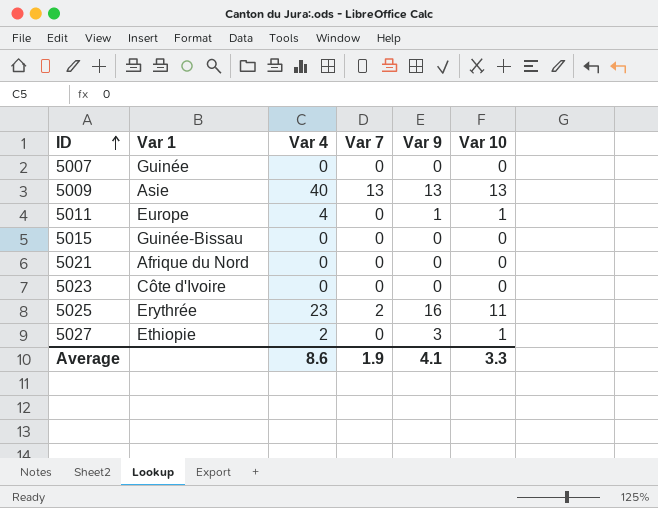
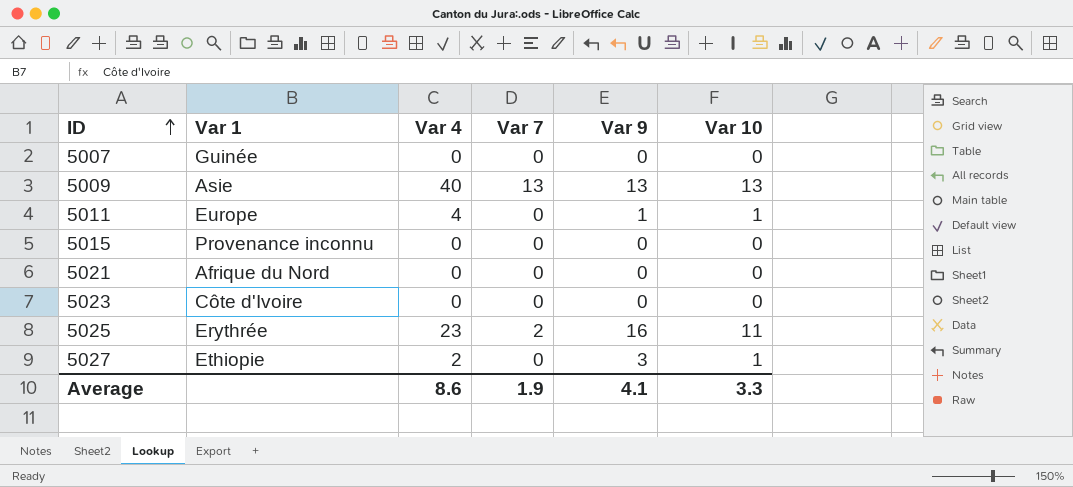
5015 | Var 1: Guinée-Bissau -> Provenance inconnu

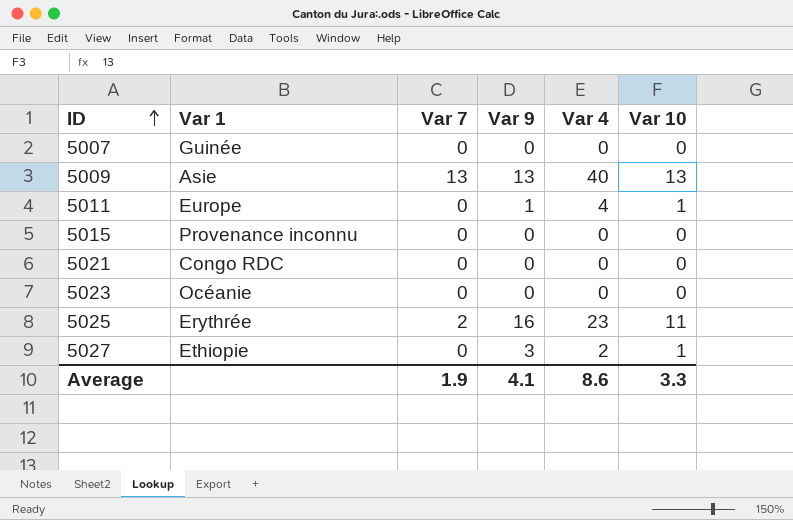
column Var 4 | position: 3 -> 5
5021 | Var 1: Afrique du Nord -> Congo RDC
5023 | Var 1: Côte d'Ivoire -> Océanie

